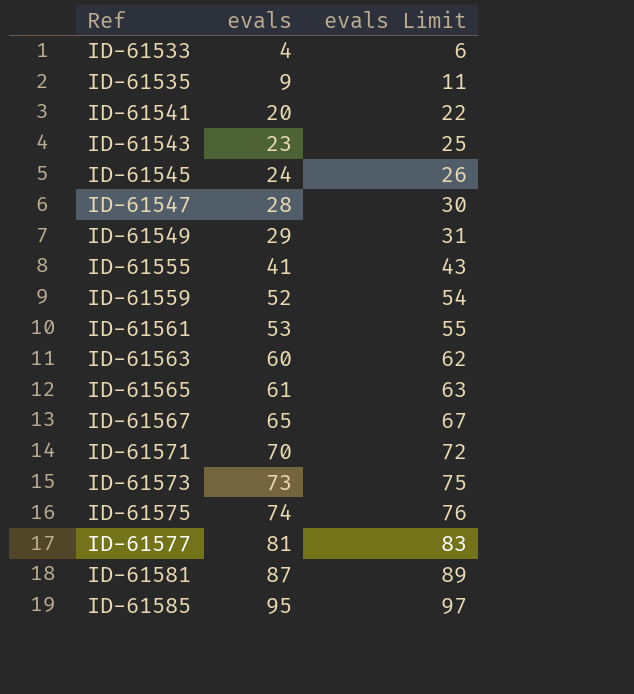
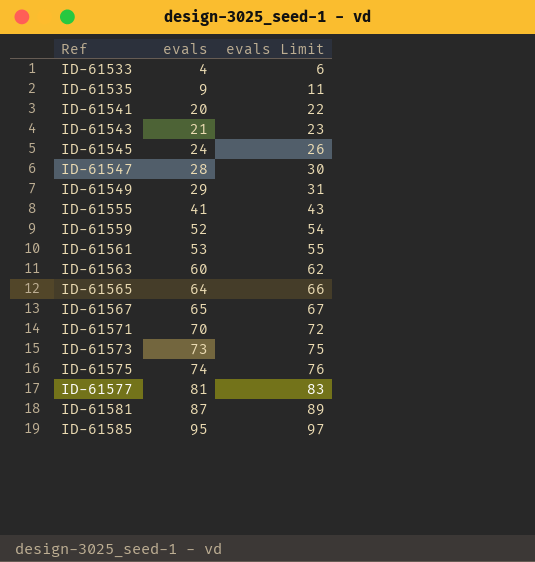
ID-61543 | evals: 23 -> 21
ID-61543 | evals Limit: 25 -> 23
ID-61565 | evals: 61 -> 64
ID-61565 | evals Limit: 63 -> 66

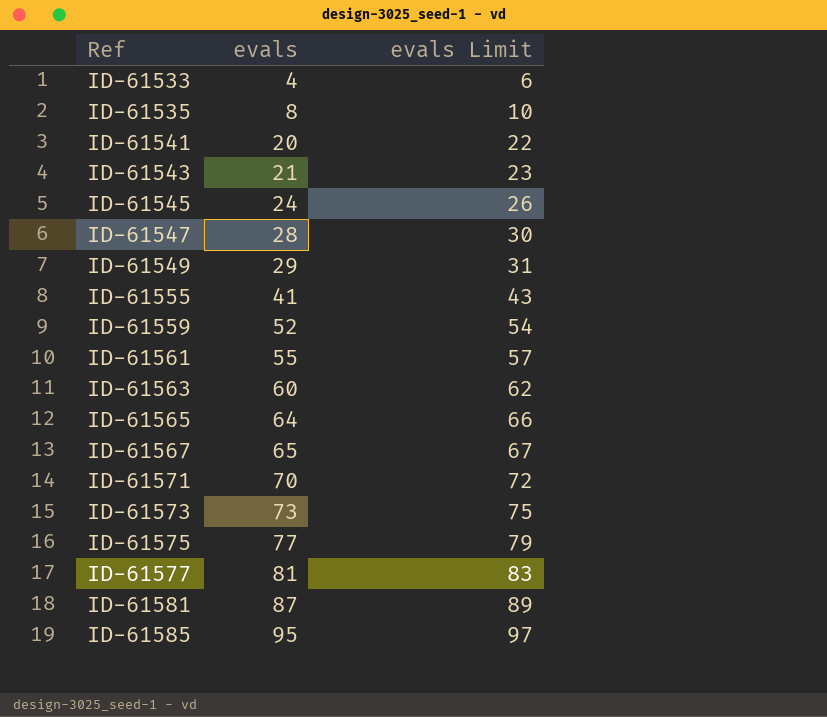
ID-61535 | evals: 9 -> 8
ID-61535 | evals Limit: 11 -> 10
ID-61561 | evals: 53 -> 55
ID-61561 | evals Limit: 55 -> 57
ID-61575 | evals: 74 -> 77
ID-61575 | evals Limit: 76 -> 79

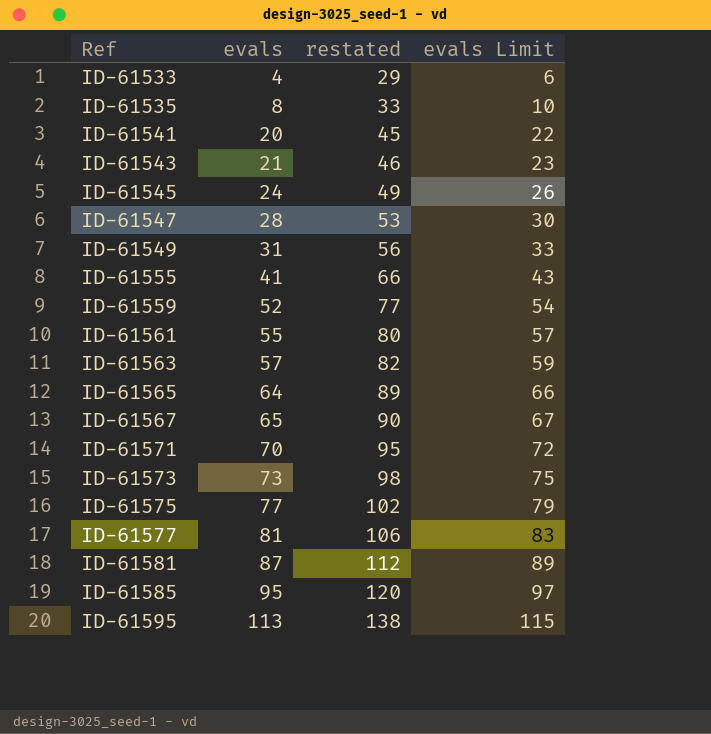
column restated | formula: none -> [evals] + 25
ID-61549 | evals: 29 -> 31
ID-61549 | evals Limit: 31 -> 33
ID-61563 | evals: 60 -> 57
ID-61563 | evals Limit: 62 -> 59
row ID-61595: none -> 113 | 138 | 115

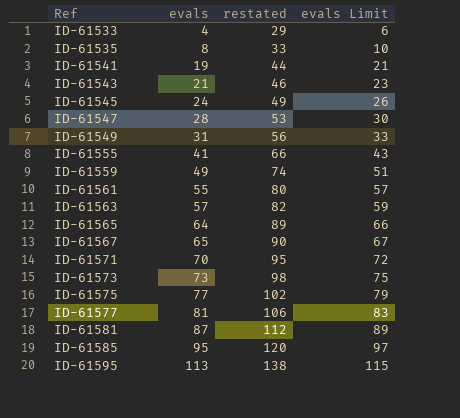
ID-61541 | evals: 20 -> 19
ID-61541 | restated: 45 -> 44
ID-61541 | evals Limit: 22 -> 21
ID-61559 | evals: 52 -> 49
ID-61559 | restated: 77 -> 74
ID-61559 | evals Limit: 54 -> 51

